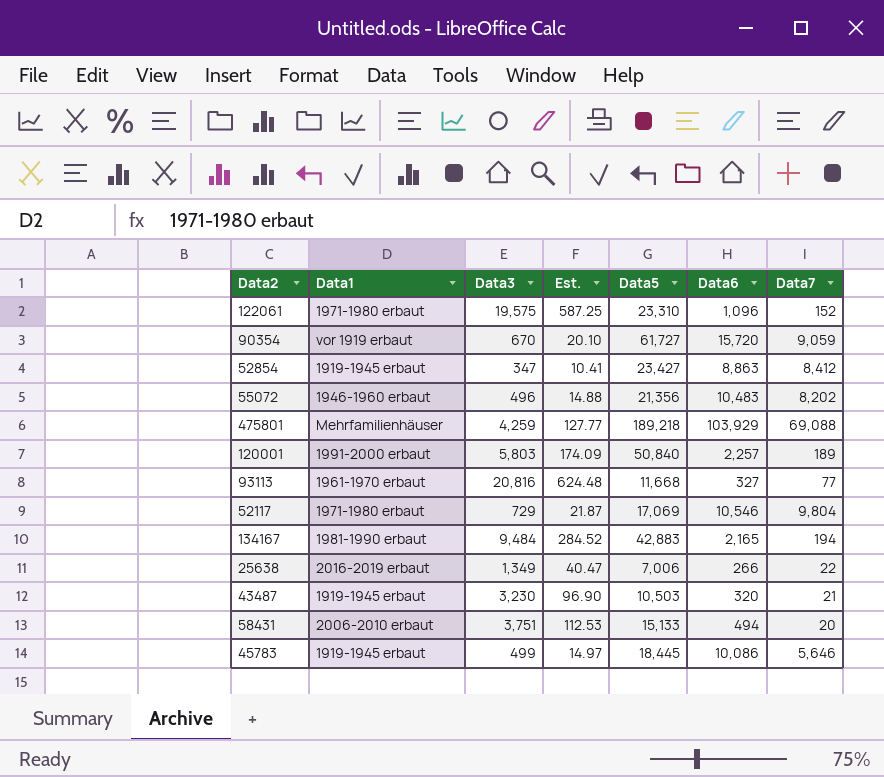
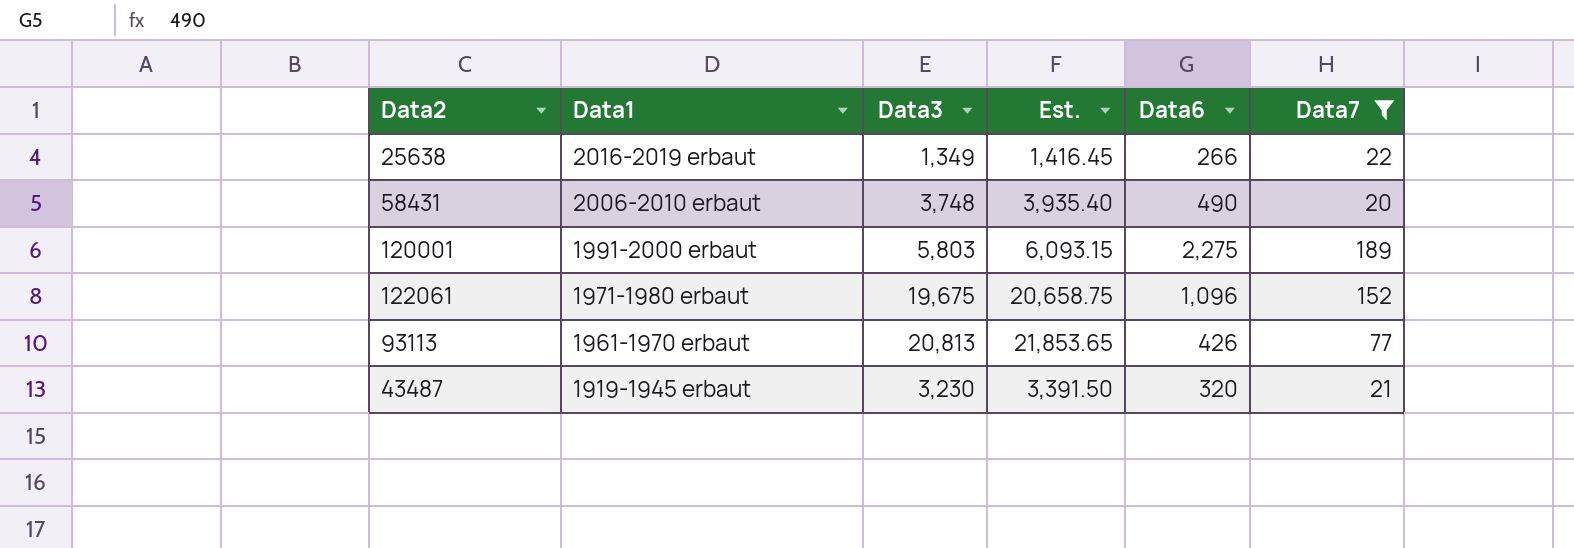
filter: none -> Data7 <= 189
row order: none -> Data1 descending
column Data5 | position: 5 -> none
column Est. | formula: [Data3] * 0.03 -> [Data3] * 1.05
58431 | Data3: 3,751 -> 3,748
58431 | Data6: 494 -> 490
120001 | Data6: 2,257 -> 2,275
122061 | Data3: 19,575 -> 19,675
93113 | Data3: 20,816 -> 20,813
93113 | Data6: 327 -> 426

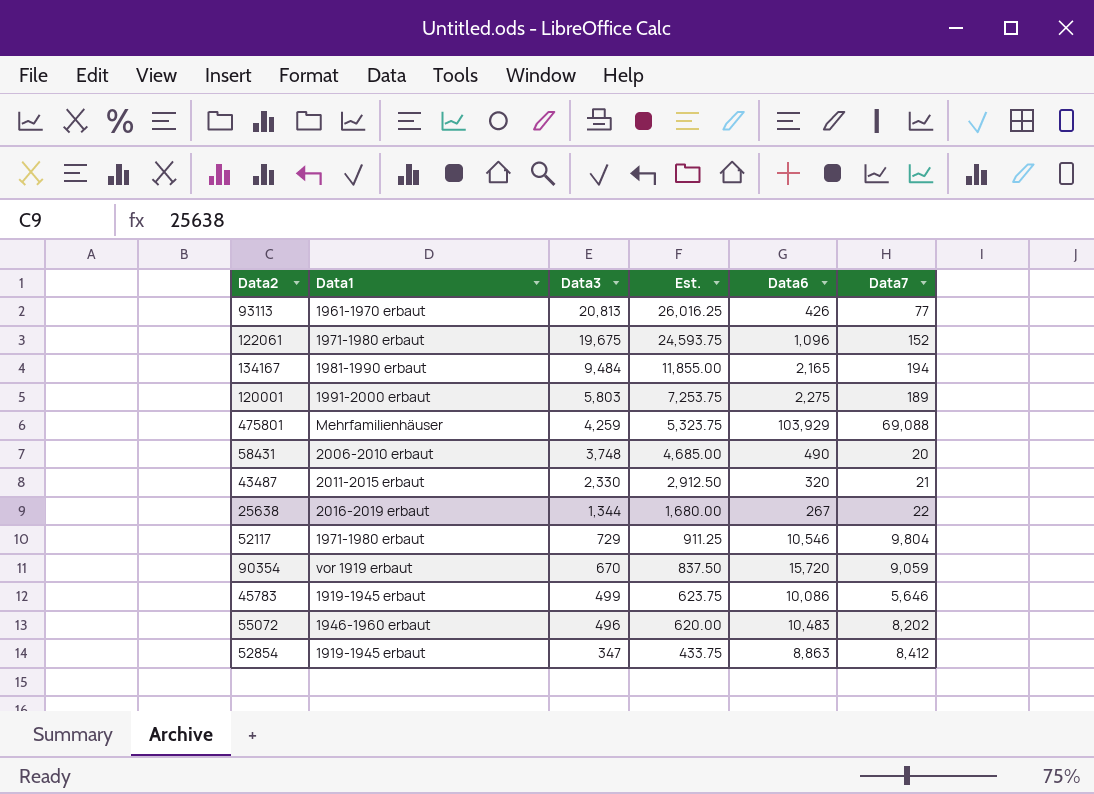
filter: Data7 <= 189 -> none
row order: Data1 descending -> Data3 descending
column Est. | formula: [Data3] * 1.05 -> [Data3] * 1.25
43487 | Data1: 1919-1945 erbaut -> 2011-2015 erbaut
43487 | Data3: 3,230 -> 2,330
25638 | Data3: 1,349 -> 1,344
25638 | Data6: 266 -> 267

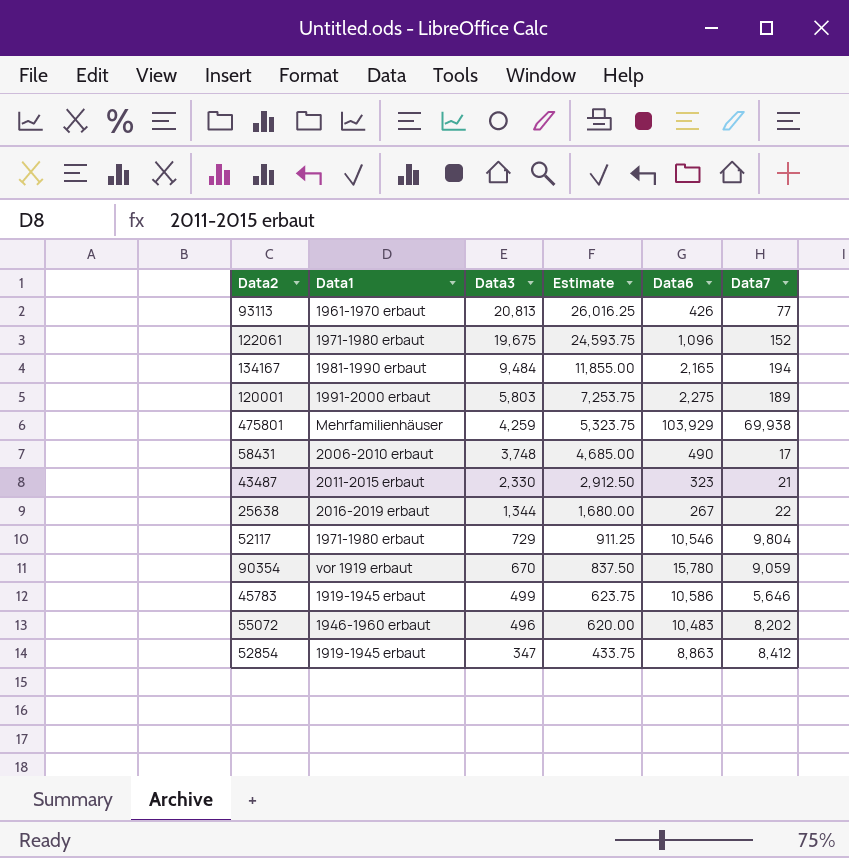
column name: Est. -> Estimate
475801 | Data7: 69,088 -> 69,938
58431 | Data7: 20 -> 17
43487 | Data6: 320 -> 323
90354 | Data6: 15,720 -> 15,780
45783 | Data6: 10,086 -> 10,586

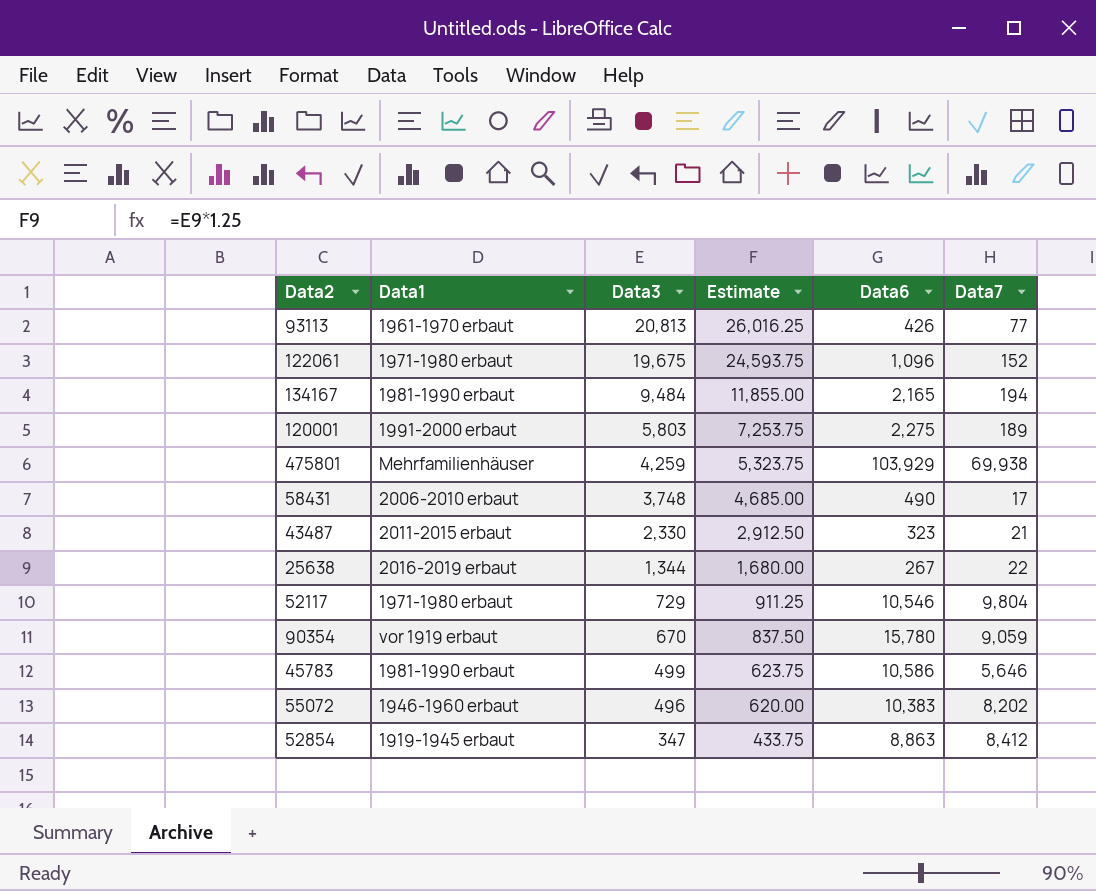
45783 | Data1: 1919-1945 erbaut -> 1981-1990 erbaut
55072 | Data6: 10,483 -> 10,383

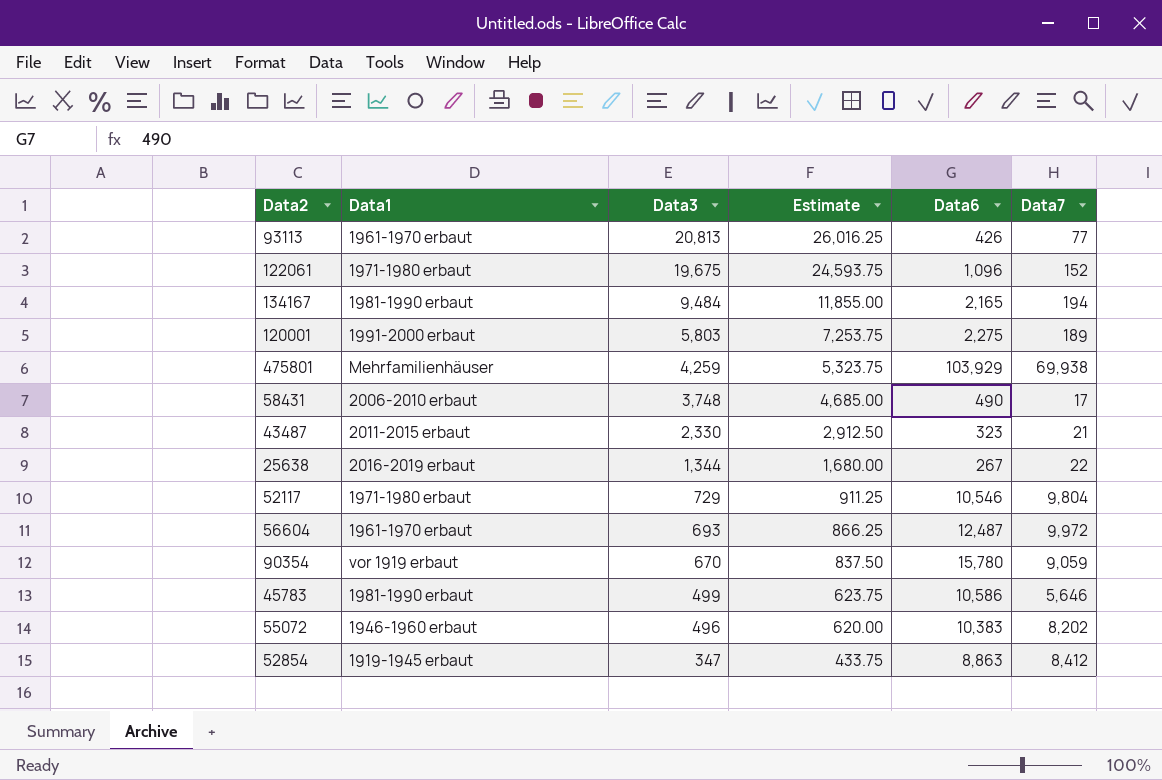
row 56604: none -> 1961-1970 erbaut | 693 | 866.25 | 12,487 | 9,972

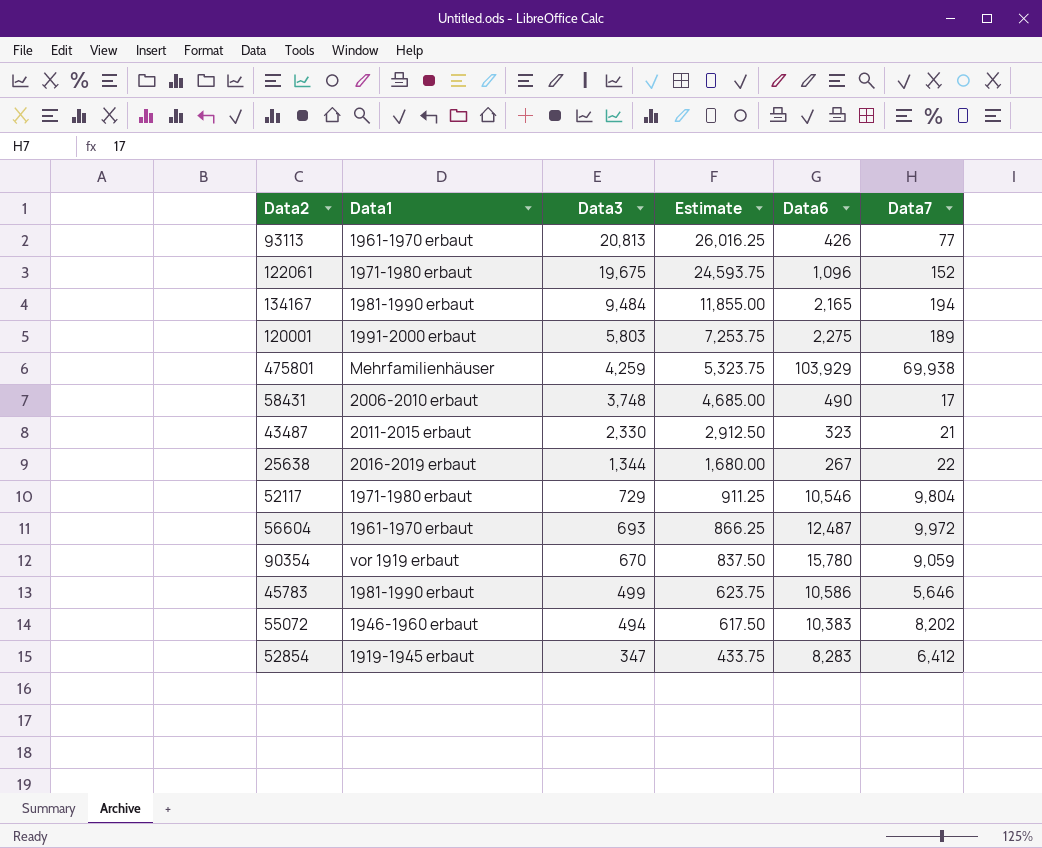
55072 | Data3: 496 -> 494
55072 | Estimate: 620.00 -> 617.50
52854 | Data6: 8,863 -> 8,283
52854 | Data7: 8,412 -> 6,412

